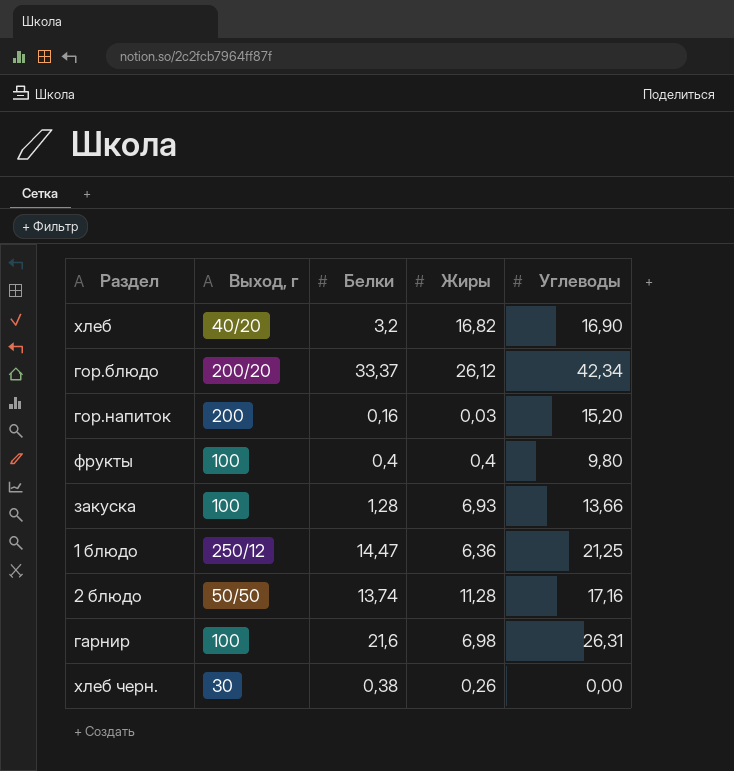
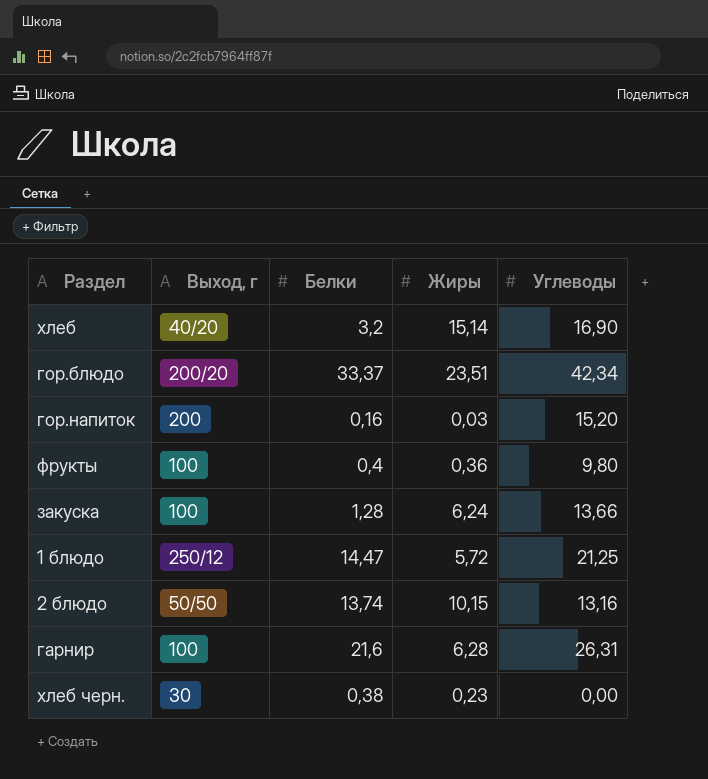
хлеб | Жиры: 16,82 -> 15,14
гор.блюдо | Жиры: 26,12 -> 23,51
фрукты | Жиры: 0,4 -> 0,36
закуска | Жиры: 6,93 -> 6,24
1 блюдо | Жиры: 6,36 -> 5,72
2 блюдо | Жиры: 11,28 -> 10,15
2 блюдо | Углеводы: 17,16 -> 13,16
гарнир | Жиры: 6,98 -> 6,28
хлеб черн. | Жиры: 0,26 -> 0,23

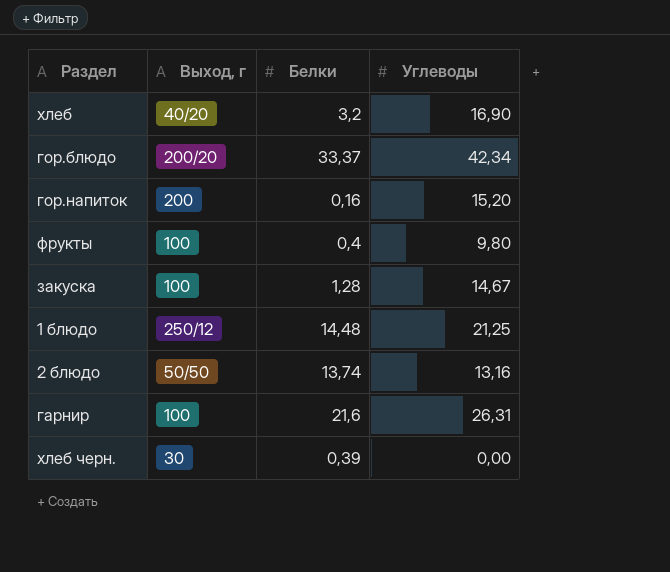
column Жиры | position: 4 -> none
закуска | Углеводы: 13,66 -> 14,67
1 блюдо | Белки: 14,47 -> 14,48
хлеб черн. | Белки: 0,38 -> 0,39

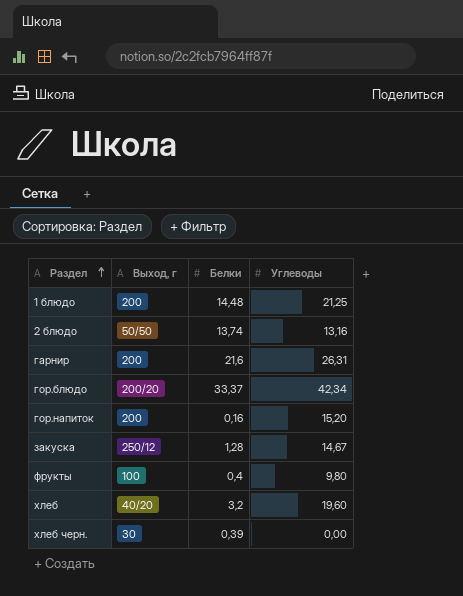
row order: none -> Раздел ascending
1 блюдо | Выход, г: 250/12 -> 200
гарнир | Выход, г: 100 -> 200
закуска | Выход, г: 100 -> 250/12
хлеб | Углеводы: 16,90 -> 19,60

